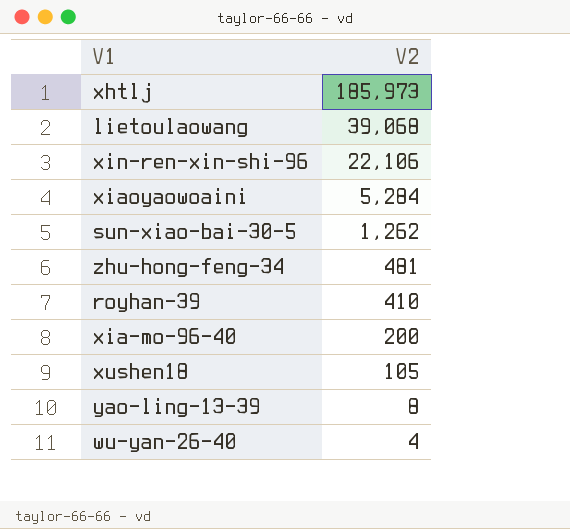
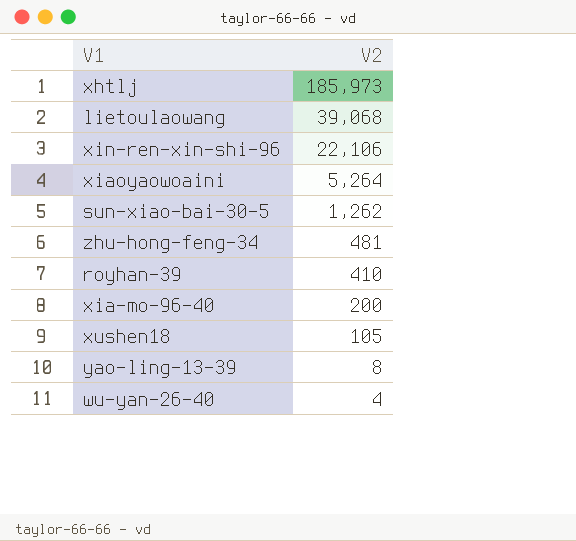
xiaoyaowoaini | V2: 5,284 -> 5,264

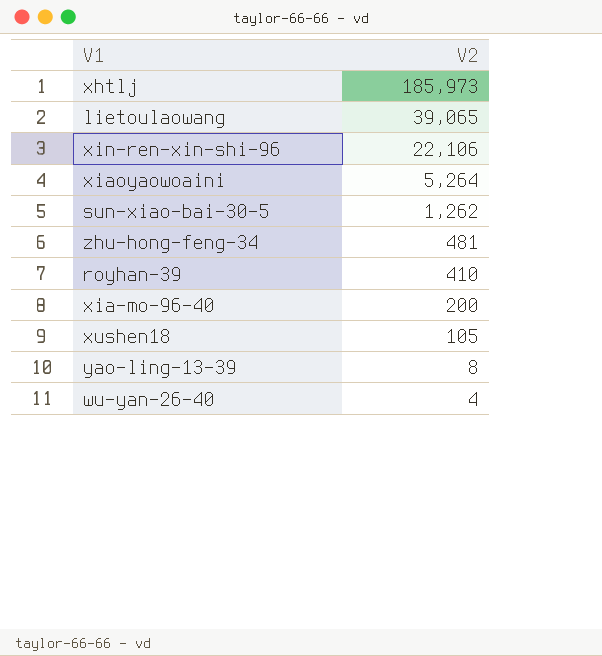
lietoulaowang | V2: 39,068 -> 39,065

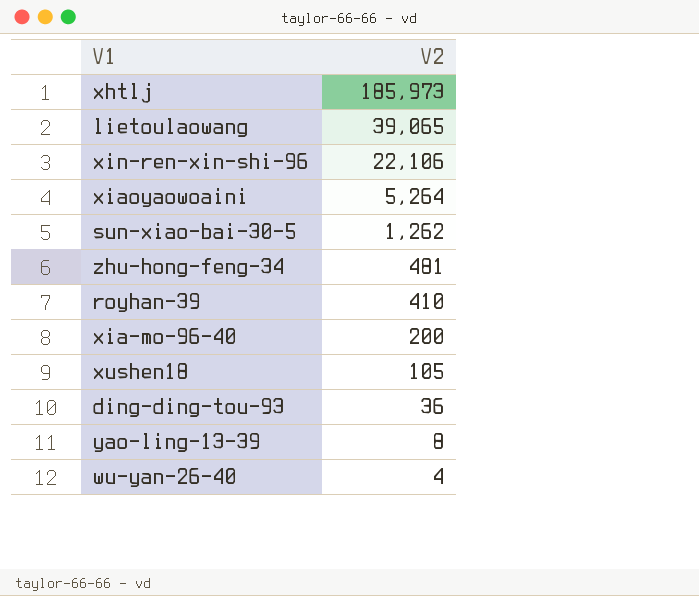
row ding-ding-tou-93: none -> 36

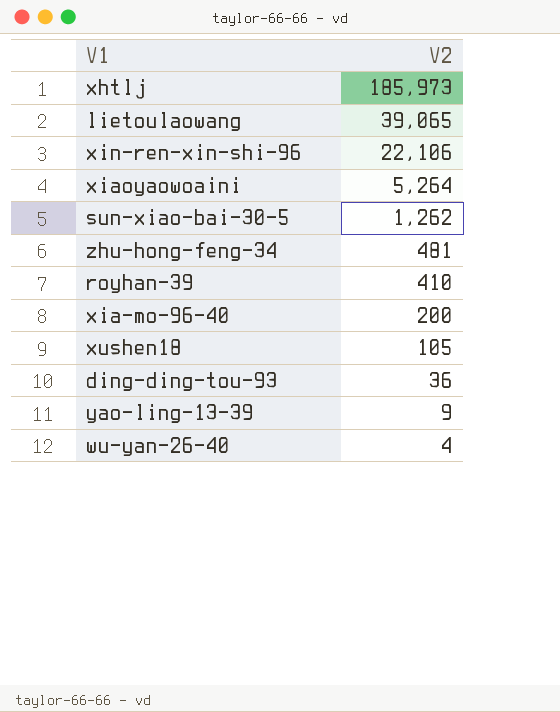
yao-ling-13-39 | V2: 8 -> 9

